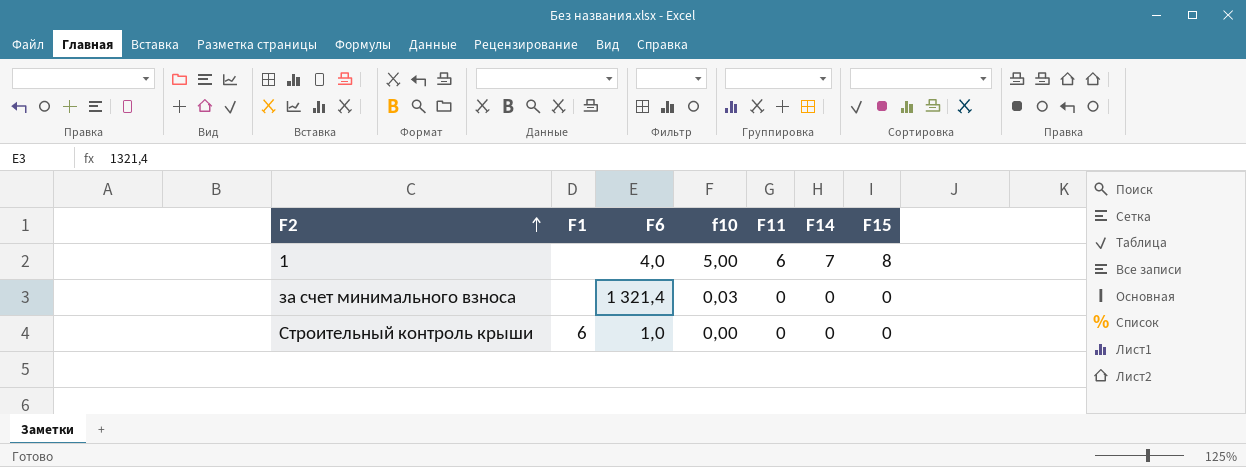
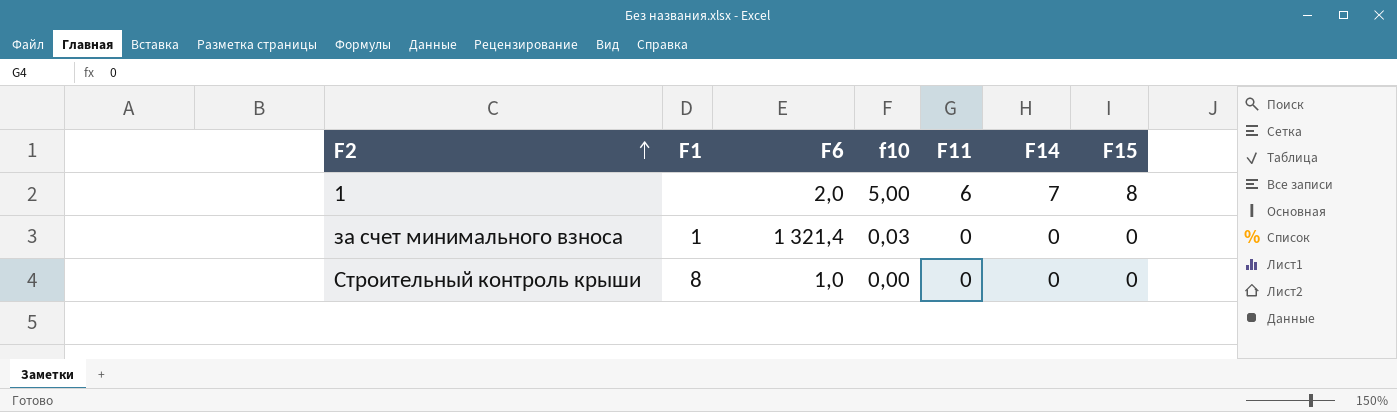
1 | F6: 4,0 -> 2,0
за счет минимального взноса | F1: none -> 1
Строительный контроль крыши | F1: 6 -> 8

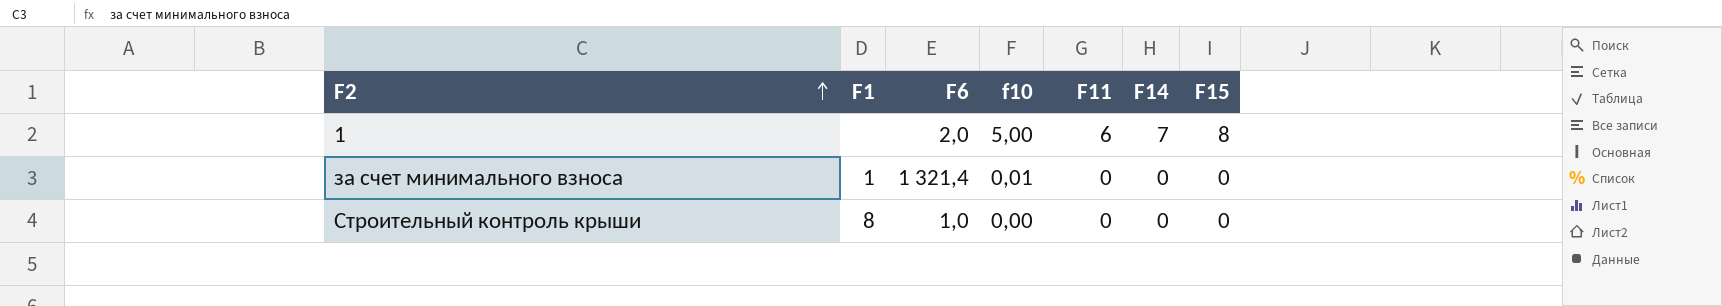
за счет минимального взноса | f10: 0,03 -> 0,01

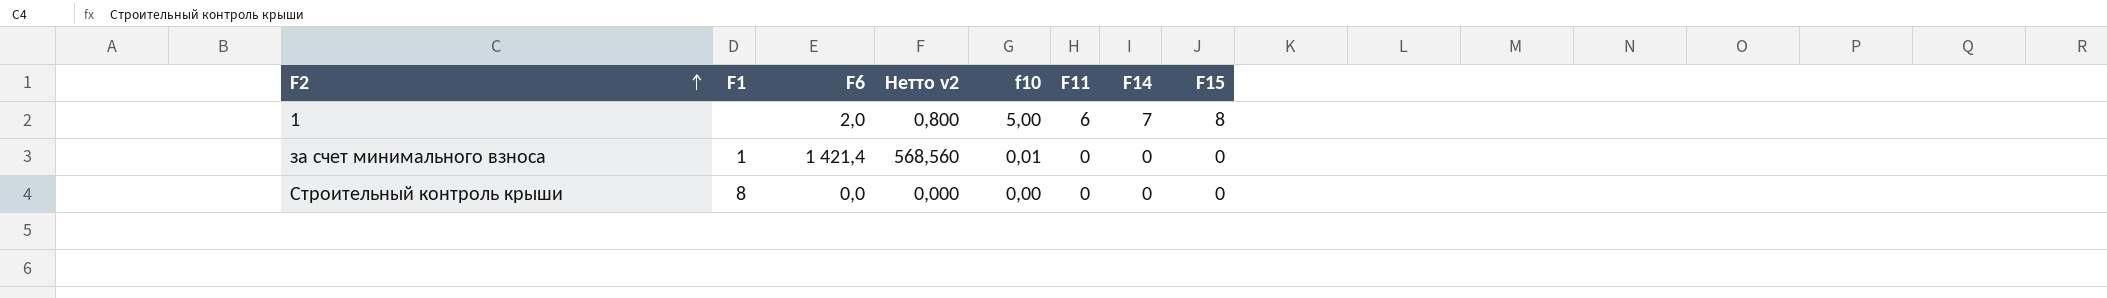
column Нетто v2 | formula: none -> [F6] * 0,4
за счет минимального взноса | F6: 1 321,4 -> 1 421,4
Строительный контроль крыши | F6: 1,0 -> 0,0

